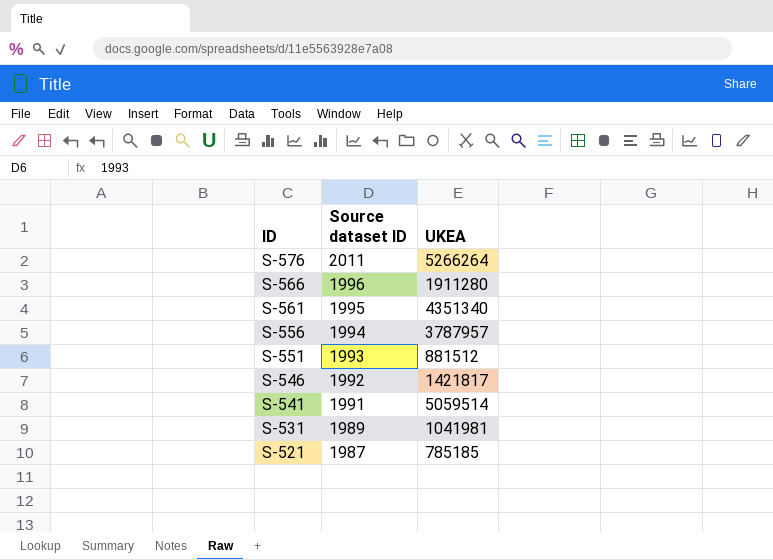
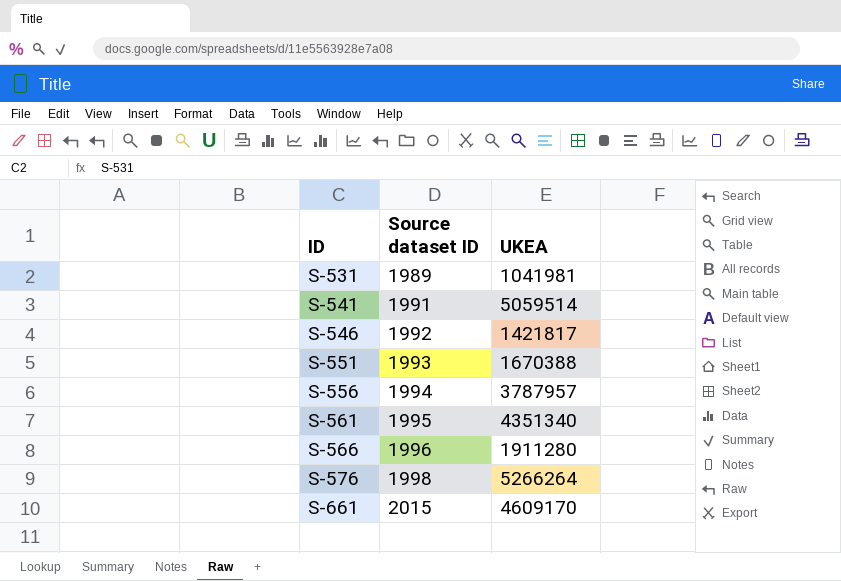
row order: ID descending -> ID ascending
row S-521: 1987 | 785185 -> none
S-551 | UKEA: 881512 -> 1670388
S-576 | Source dataset ID: 2011 -> 1998
row S-661: none -> 2015 | 4609170

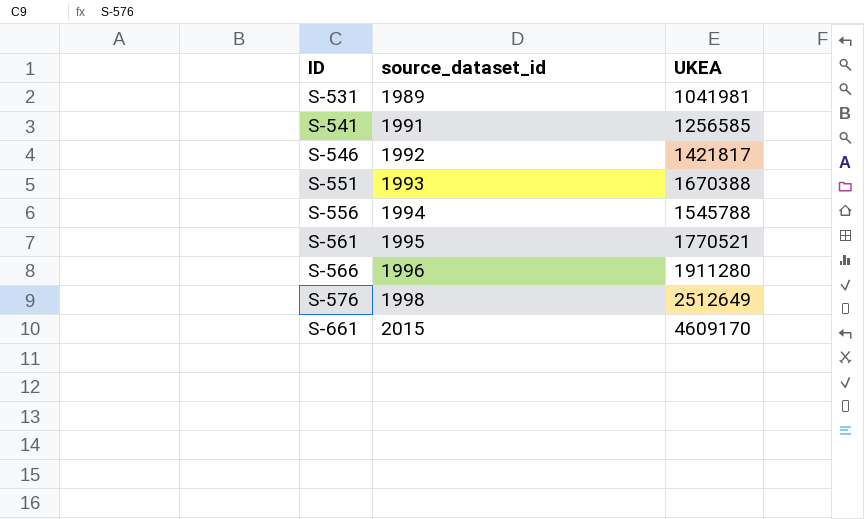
column name: Source dataset ID -> source_dataset_id
S-541 | UKEA: 5059514 -> 1256585
S-556 | UKEA: 3787957 -> 1545788
S-561 | UKEA: 4351340 -> 1770521
S-576 | UKEA: 5266264 -> 2512649

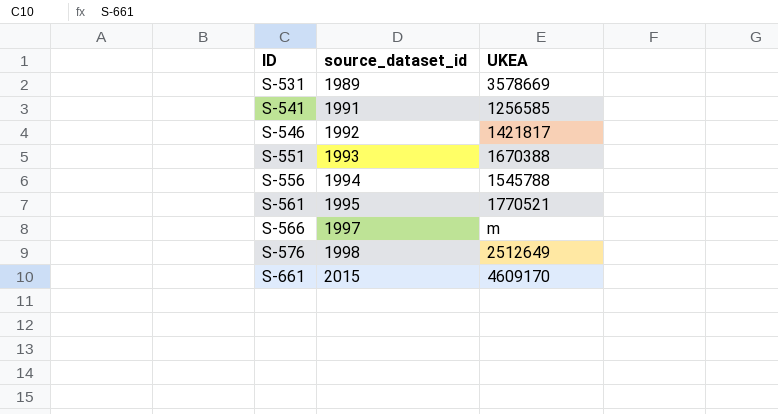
S-531 | UKEA: 1041981 -> 3578669
S-566 | source_dataset_id: 1996 -> 1997
S-566 | UKEA: 1911280 -> m

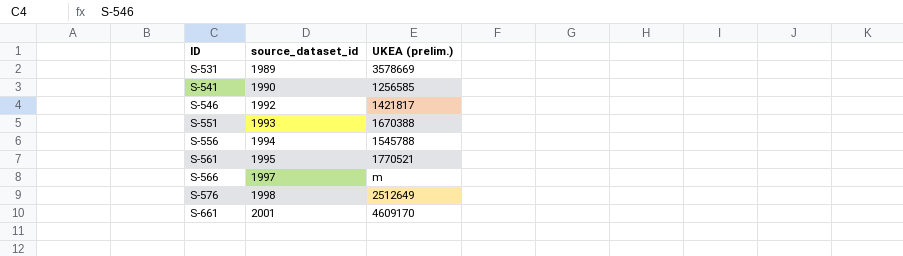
column name: UKEA -> UKEA (prelim.)
S-541 | source_dataset_id: 1991 -> 1990
S-661 | source_dataset_id: 2015 -> 2001

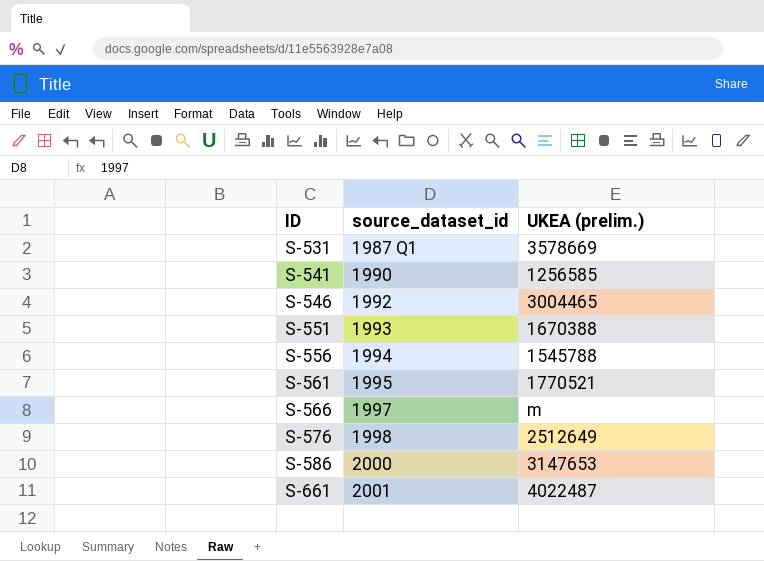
S-531 | source_dataset_id: 1989 -> 1987 Q1
S-546 | UKEA (prelim.): 1421817 -> 3004465
row S-586: none -> 2000 | 3147653
S-661 | UKEA (prelim.): 4609170 -> 4022487

